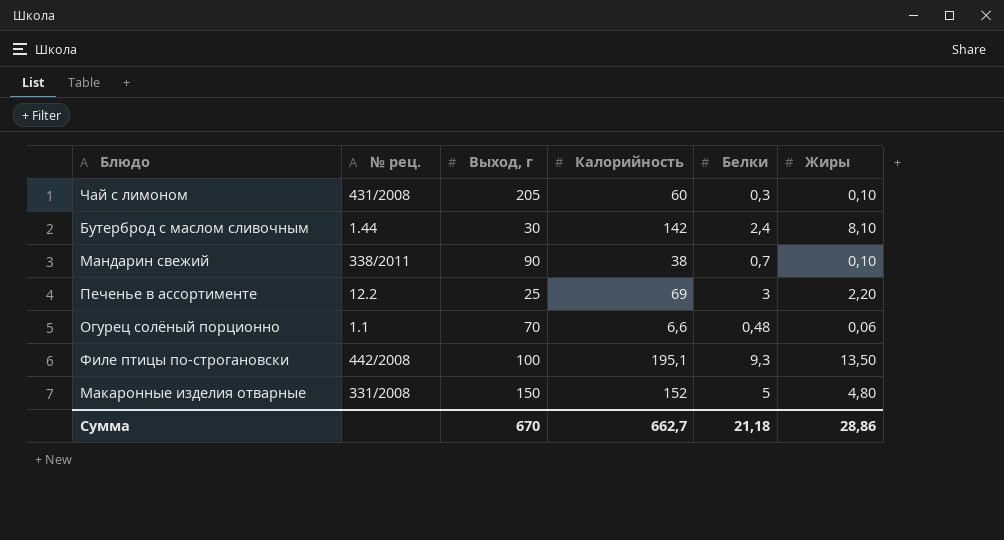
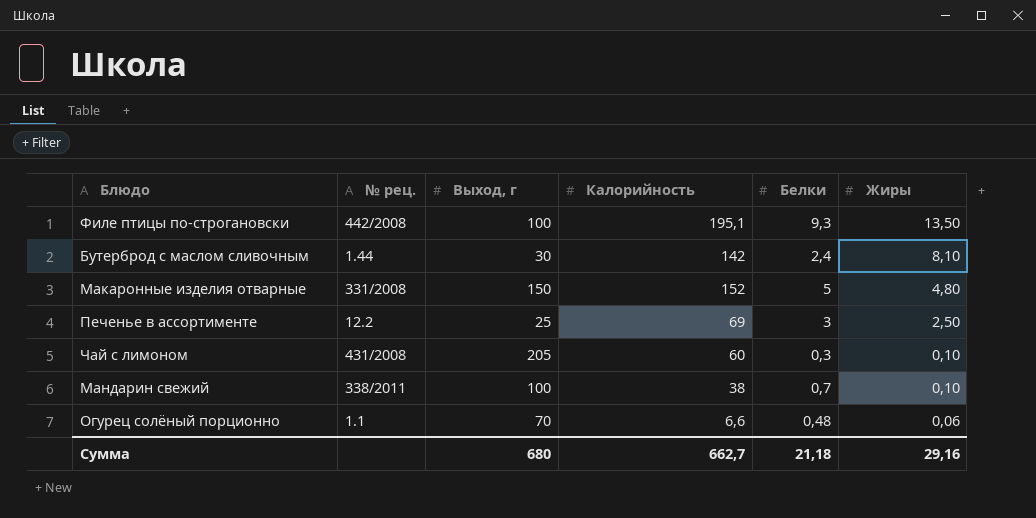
row order: none -> Жиры descending
Печенье в ассортименте | Жиры: 2,20 -> 2,50
Мандарин свежий | Выход, г: 90 -> 100
Сумма | Выход, г: 670 -> 680
Сумма | Жиры: 28,86 -> 29,16

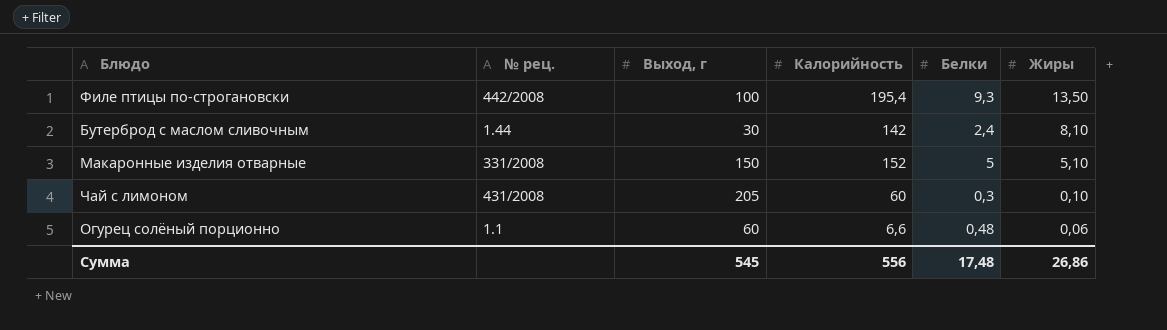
row Печенье в ассортименте: 12.2 | 25 | 69 | 3 | 2,50 -> none
row Мандарин свежий: 338/2011 | 100 | 38 | 0,7 | 0,10 -> none
Филе птицы по-строгановски | Калорийность: 195,1 -> 195,4
Макаронные изделия отварные | Жиры: 4,80 -> 5,10
Огурец солёный порционно | Выход, г: 70 -> 60
Сумма | Выход, г: 680 -> 545
Сумма | Калорийность: 662,7 -> 556
Сумма | Белки: 21,18 -> 17,48
Сумма | Жиры: 29,16 -> 26,86

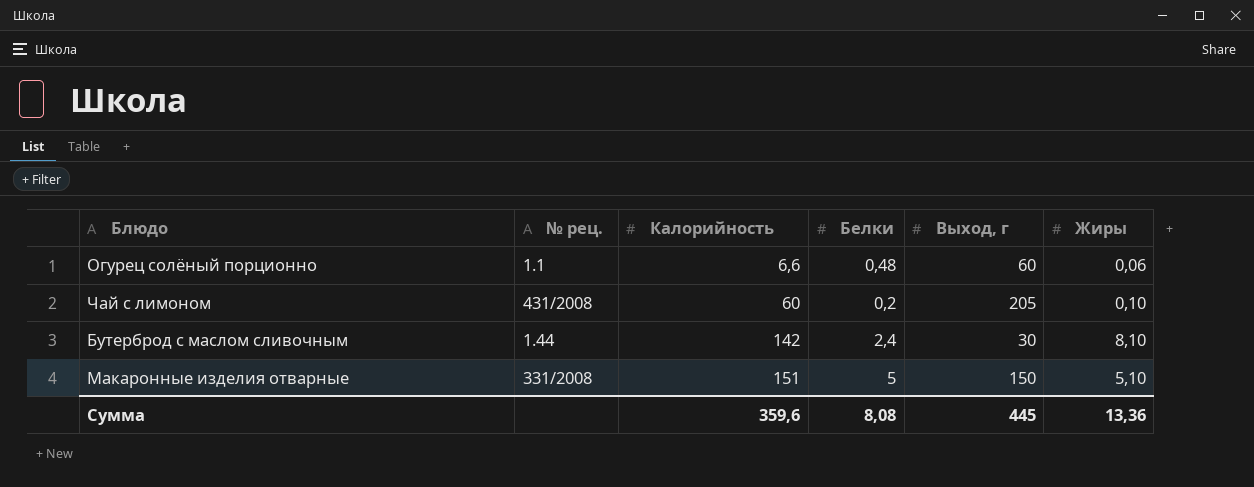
row order: Жиры descending -> Калорийность ascending
column Выход, г | position: 3 -> 5
row Филе птицы по-строгановски: 442/2008 | 100 | 195,4 | 9,3 | 13,50 -> none
Чай с лимоном | Белки: 0,3 -> 0,2
Макаронные изделия отварные | Калорийность: 152 -> 151
Сумма | Калорийность: 556 -> 359,6
Сумма | Белки: 17,48 -> 8,08
Сумма | Выход, г: 545 -> 445
Сумма | Жиры: 26,86 -> 13,36

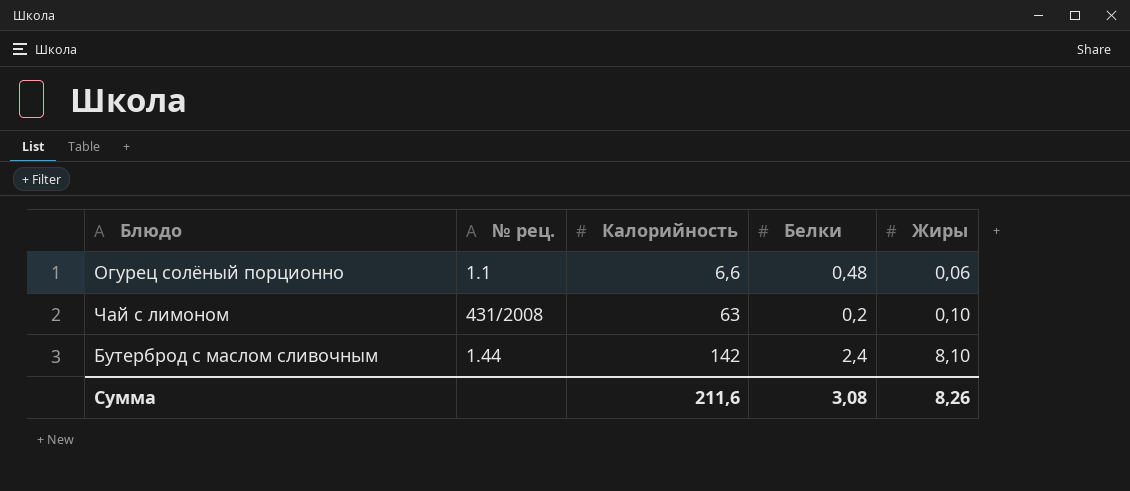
column Выход, г | position: 5 -> none
row Макаронные изделия отварные: 331/2008 | 151 | 5 | 150 | 5,10 -> none
Чай с лимоном | Калорийность: 60 -> 63
Сумма | Калорийность: 359,6 -> 211,6
Сумма | Белки: 8,08 -> 3,08
Сумма | Жиры: 13,36 -> 8,26

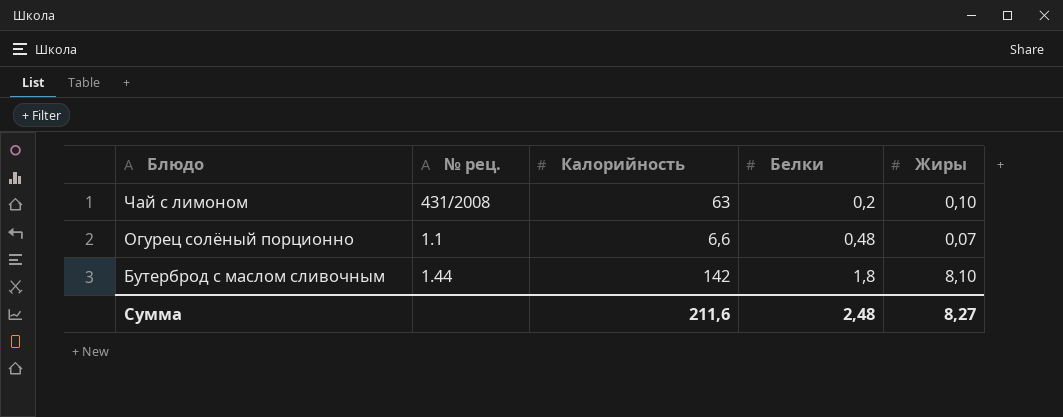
row order: Калорийность ascending -> Блюдо descending
Огурец солёный порционно | Жиры: 0,06 -> 0,07
Бутерброд с маслом сливочным | Белки: 2,4 -> 1,8
Сумма | Белки: 3,08 -> 2,48
Сумма | Жиры: 8,26 -> 8,27

